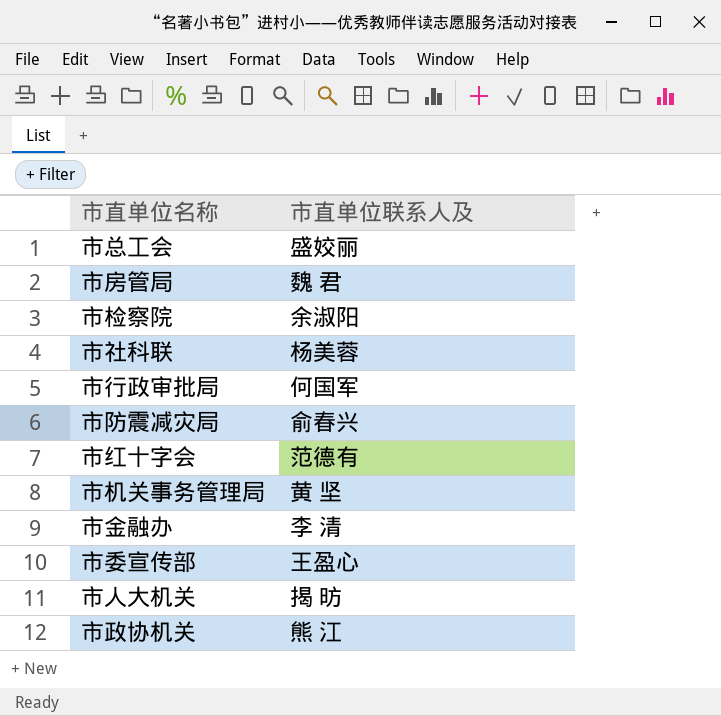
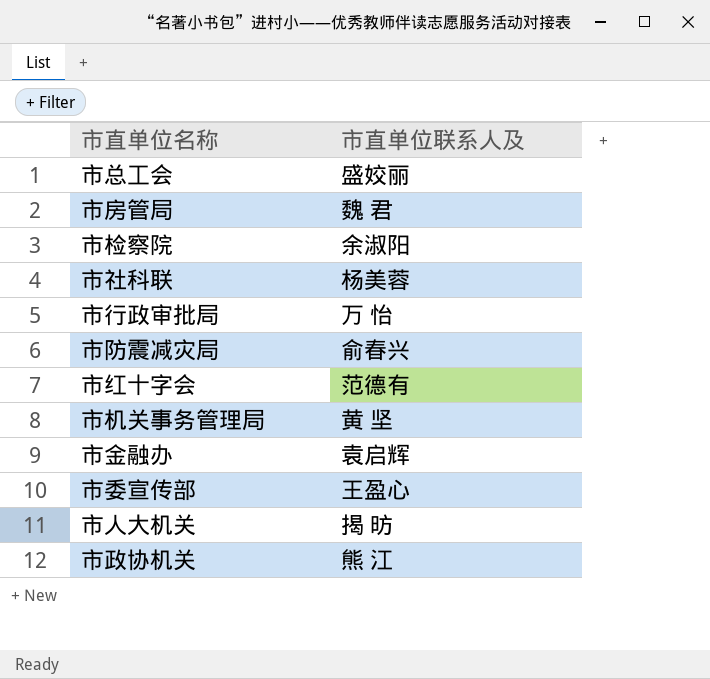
市行政审批局 | 市直单位联系人及: 何国军 -> 万 怡
市金融办 | 市直单位联系人及: 李 清 -> 袁启辉

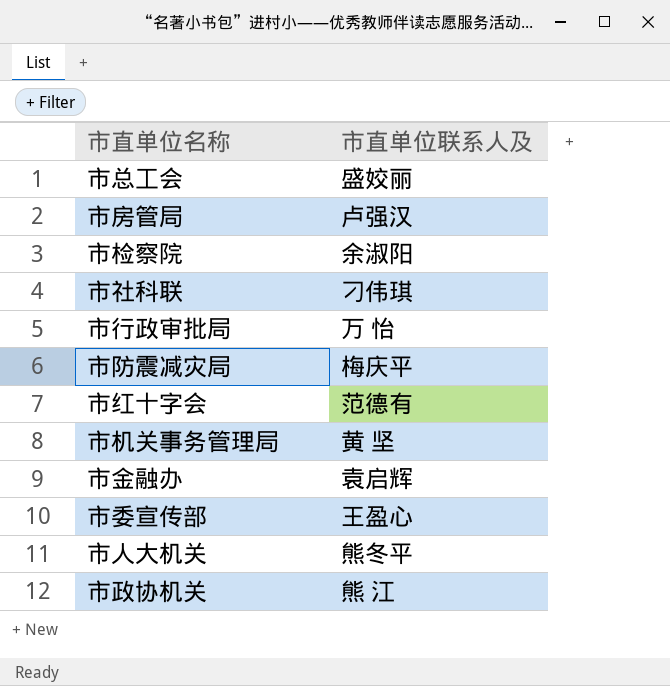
市房管局 | 市直单位联系人及: 魏 君 -> 卢强汉
市社科联 | 市直单位联系人及: 杨美蓉 -> 刁伟琪
市防震减灾局 | 市直单位联系人及: 俞春兴 -> 梅庆平
市人大机关 | 市直单位联系人及: 揭 昉 -> 熊冬平

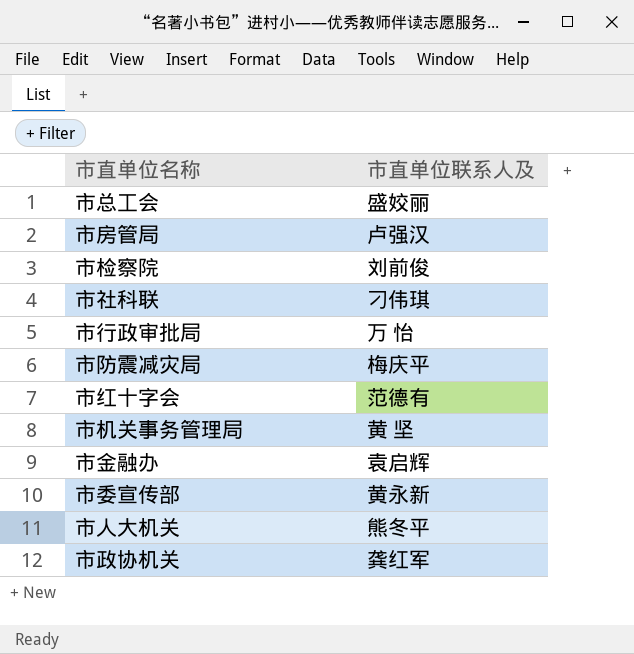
市检察院 | 市直单位联系人及: 余淑阳 -> 刘前俊
市委宣传部 | 市直单位联系人及: 王盈心 -> 黄永新
市政协机关 | 市直单位联系人及: 熊 江 -> 龚红军

